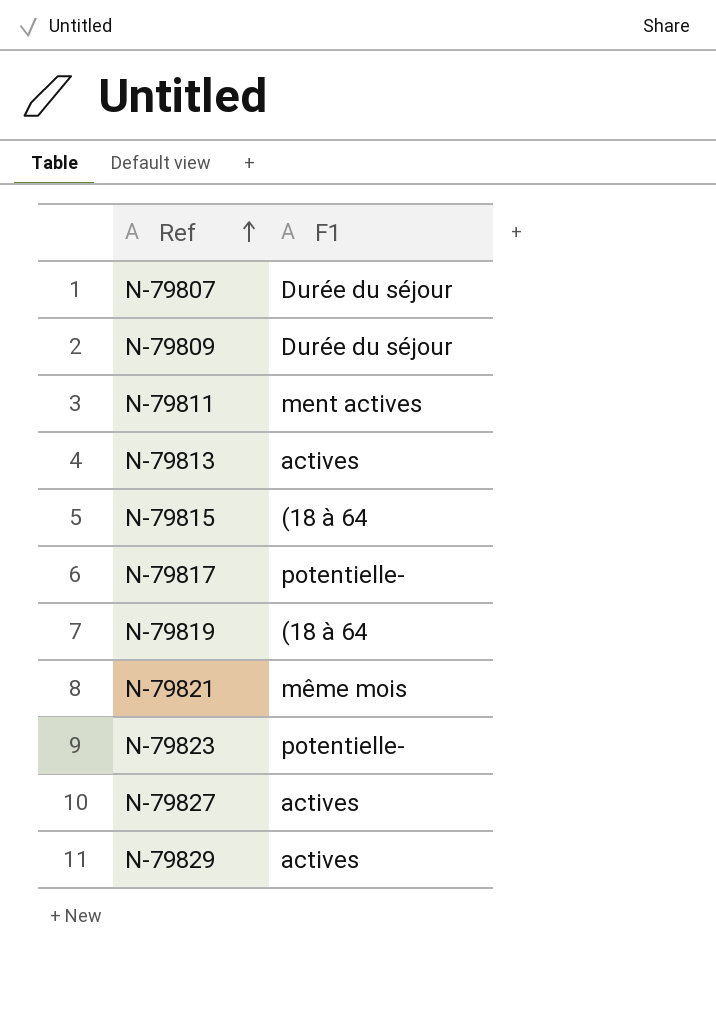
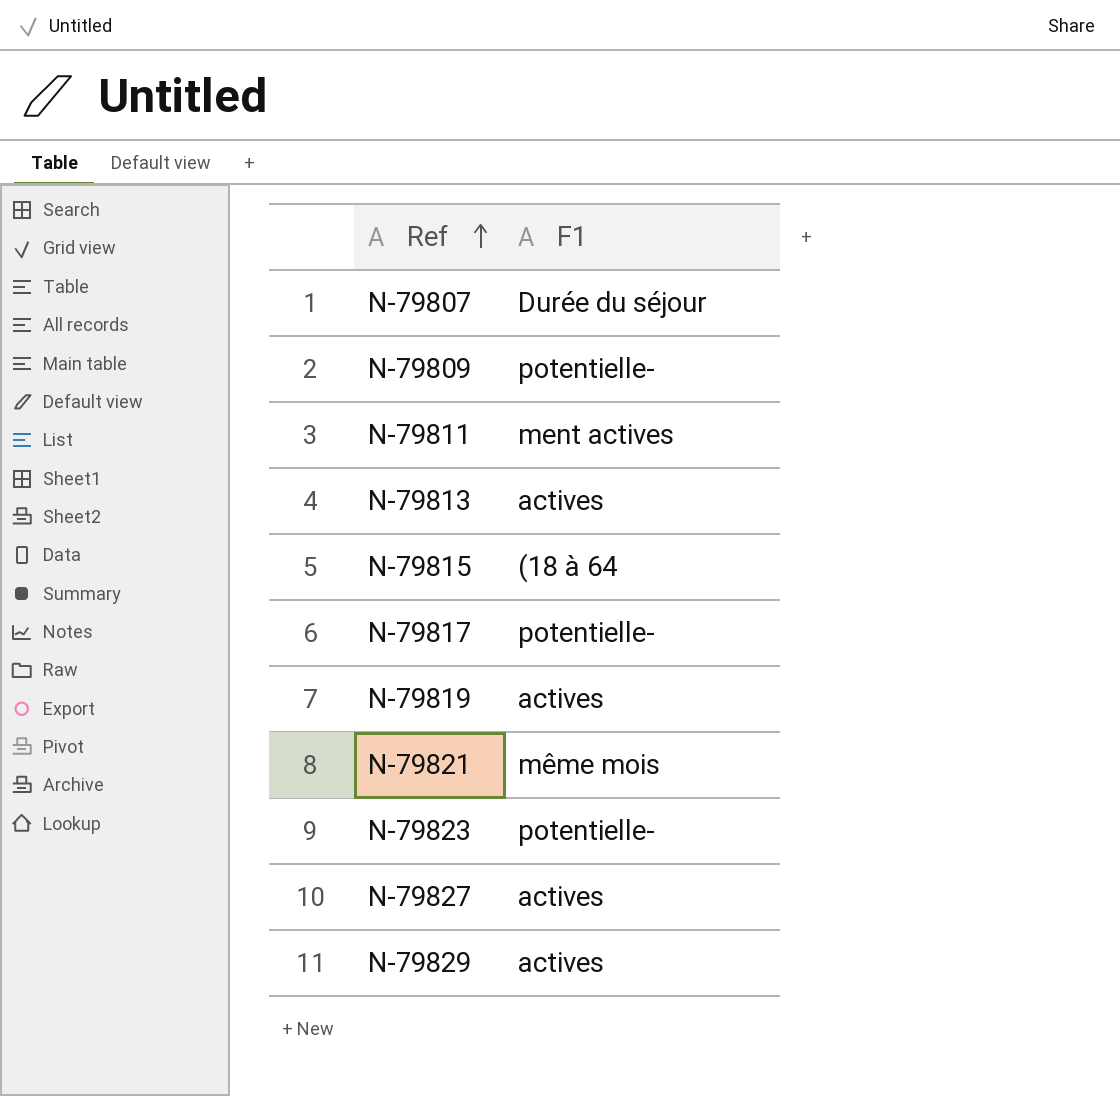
N-79809 | F1: Durée du séjour -> potentielle-
N-79819 | F1: (18 à 64 -> actives

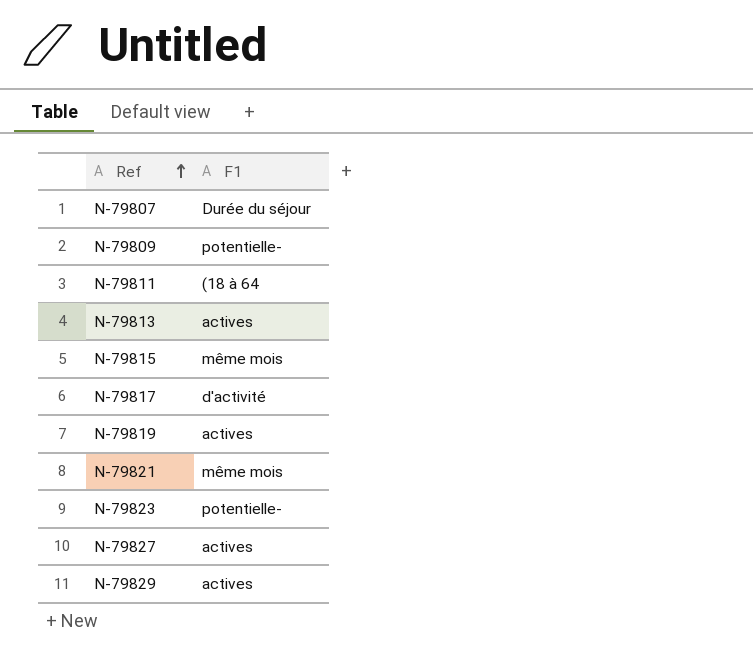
N-79811 | F1: ment actives -> (18 à 64
N-79815 | F1: (18 à 64 -> même mois
N-79817 | F1: potentielle- -> d'activité

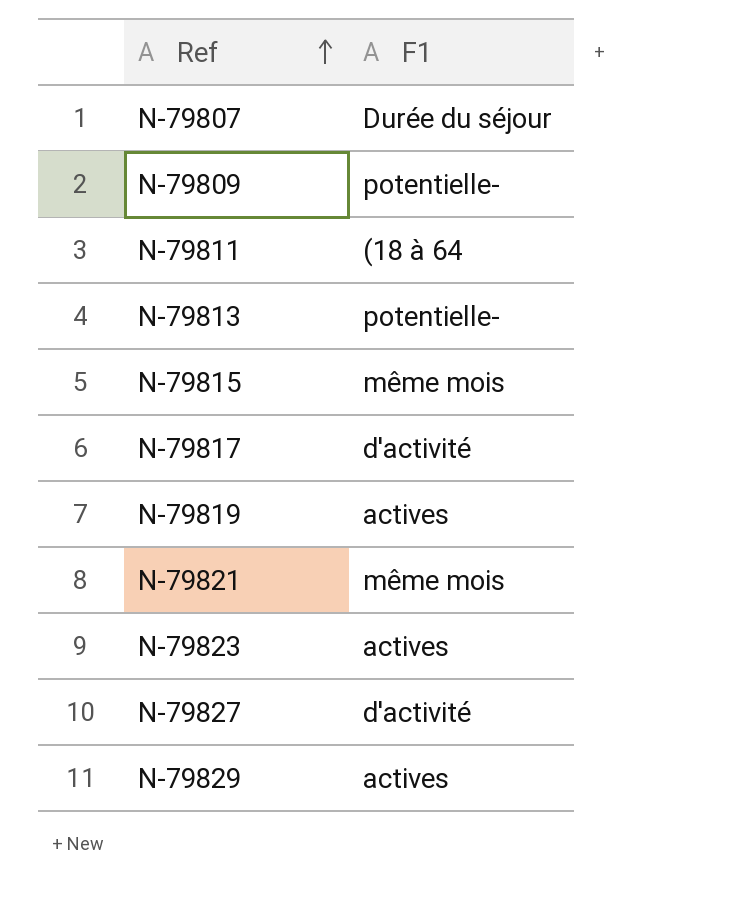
N-79813 | F1: actives -> potentielle-
N-79823 | F1: potentielle- -> actives
N-79827 | F1: actives -> d'activité

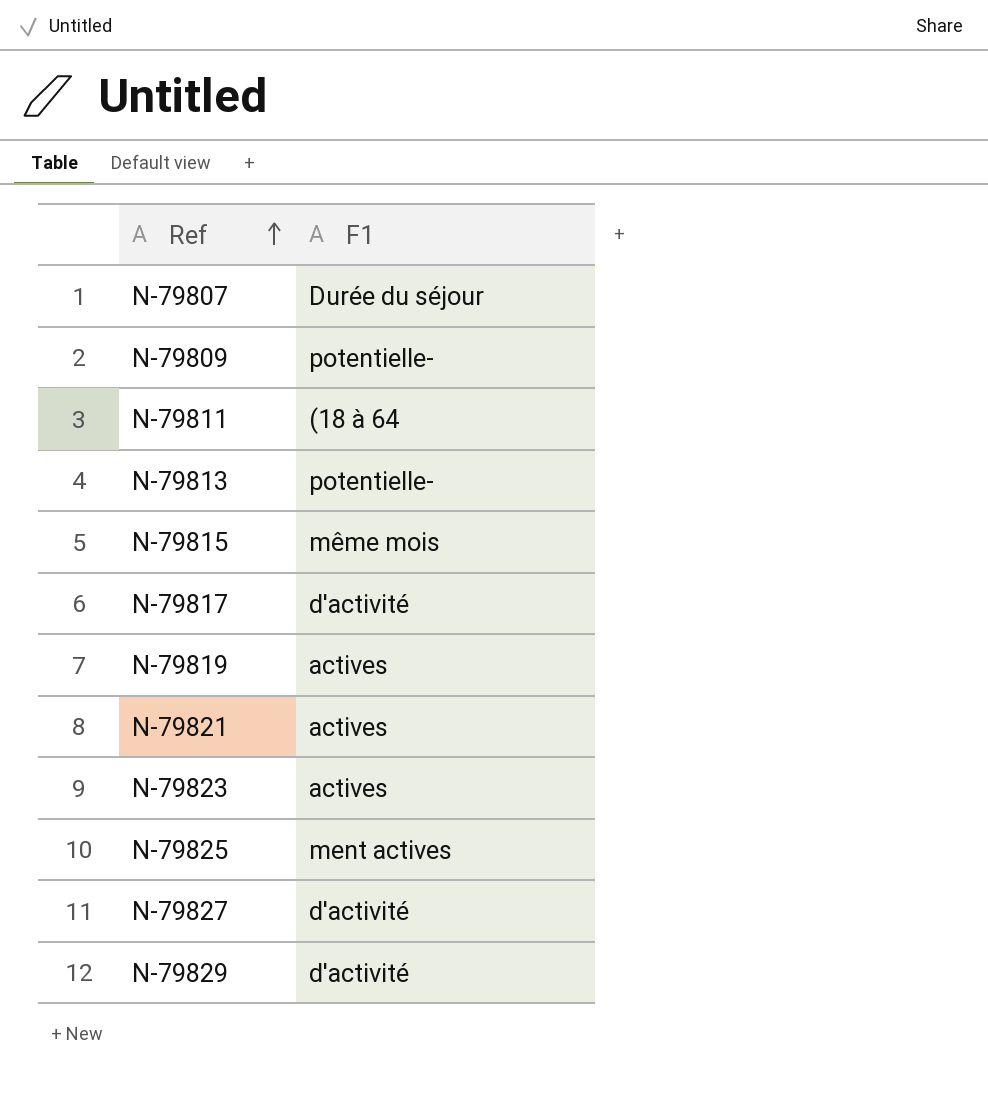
N-79821 | F1: même mois -> actives
row N-79825: none -> ment actives
N-79829 | F1: actives -> d'activité

